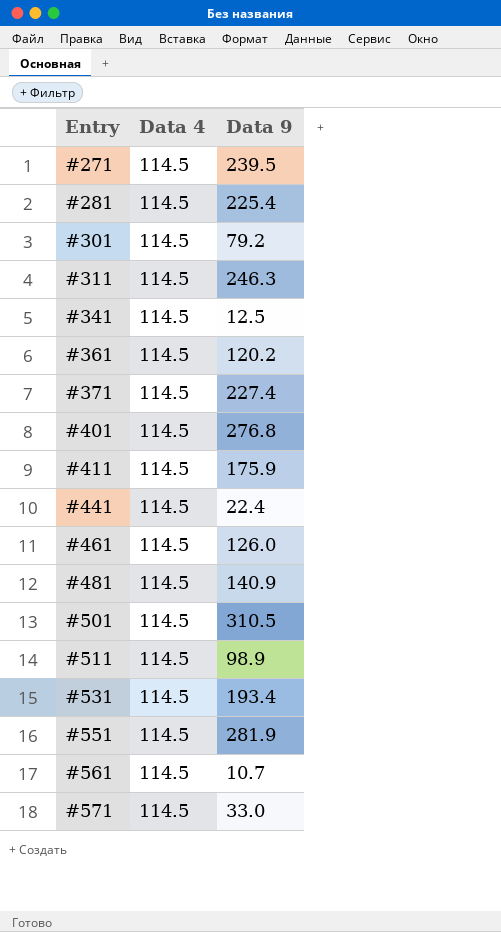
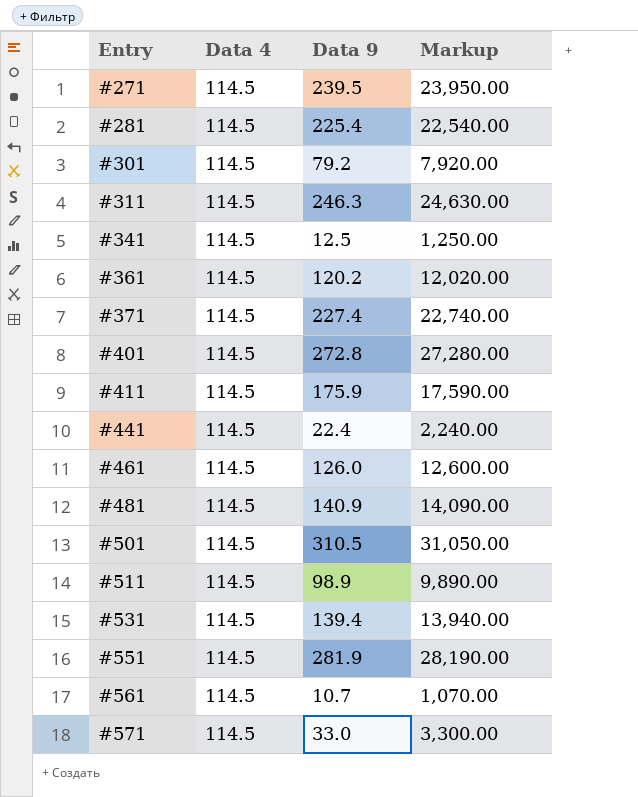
column Markup | formula: none -> [Data 9] * 100
#401 | Data 9: 276.8 -> 272.8
#531 | Data 9: 193.4 -> 139.4

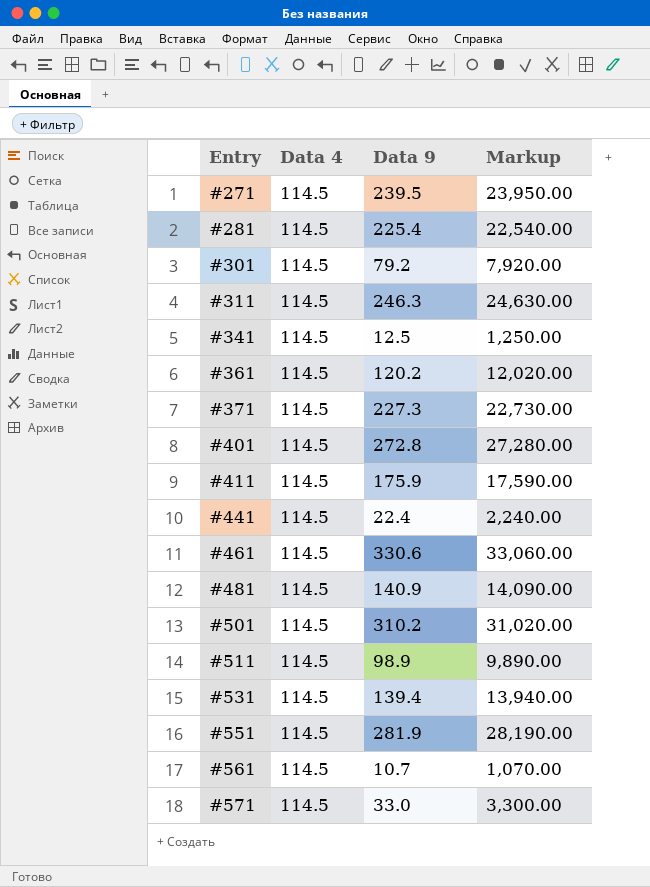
#371 | Data 9: 227.4 -> 227.3
#371 | Markup: 22,740.00 -> 22,730.00
#461 | Data 9: 126.0 -> 330.6
#461 | Markup: 12,600.00 -> 33,060.00
#501 | Data 9: 310.5 -> 310.2
#501 | Markup: 31,050.00 -> 31,020.00

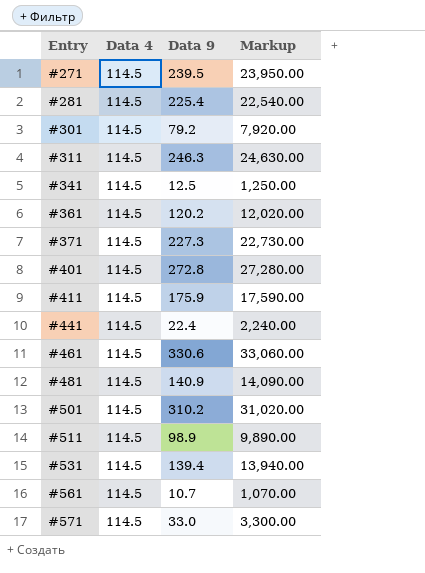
row #551: 114.5 | 281.9 | 28,190.00 -> none

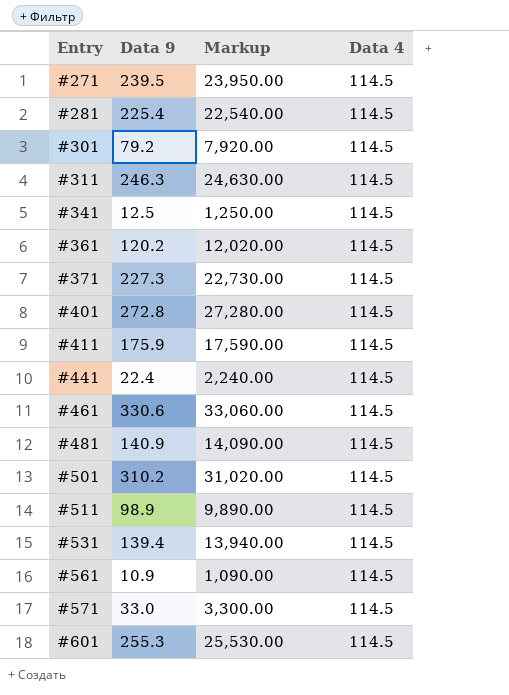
column Data 4 | position: 2 -> 4
#561 | Data 9: 10.7 -> 10.9
#561 | Markup: 1,070.00 -> 1,090.00
row #601: none -> 255.3 | 25,530.00 | 114.5

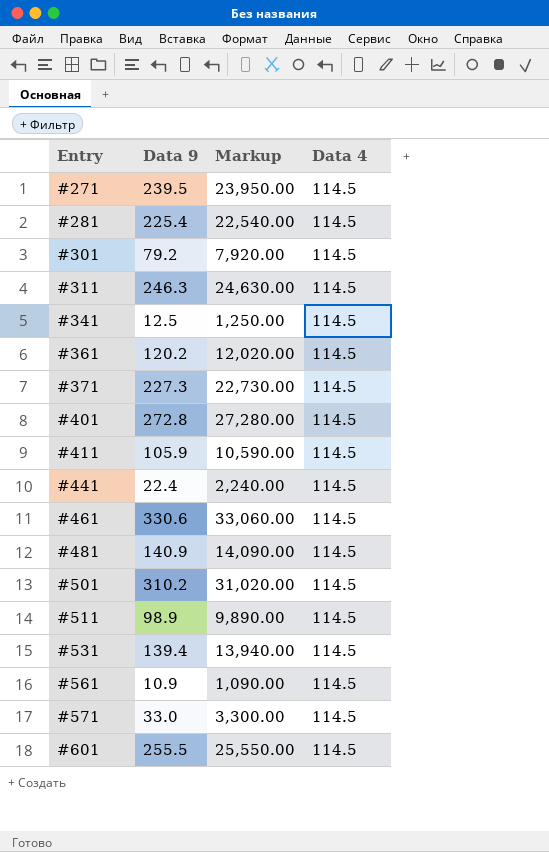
#411 | Data 9: 175.9 -> 105.9
#411 | Markup: 17,590.00 -> 10,590.00
#601 | Data 9: 255.3 -> 255.5
#601 | Markup: 25,530.00 -> 25,550.00

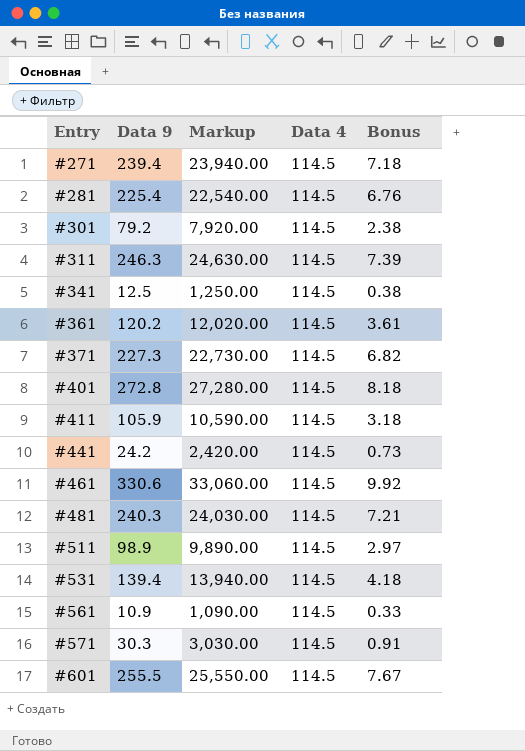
column Bonus | formula: none -> [Data 9] * 0.03
row #501: 310.2 | 31,020.00 | 114.5 -> none
#271 | Data 9: 239.5 -> 239.4
#271 | Markup: 23,950.00 -> 23,940.00
#441 | Data 9: 22.4 -> 24.2
#441 | Markup: 2,240.00 -> 2,420.00
#481 | Data 9: 140.9 -> 240.3
#481 | Markup: 14,090.00 -> 24,030.00
#571 | Data 9: 33.0 -> 30.3
#571 | Markup: 3,300.00 -> 3,030.00

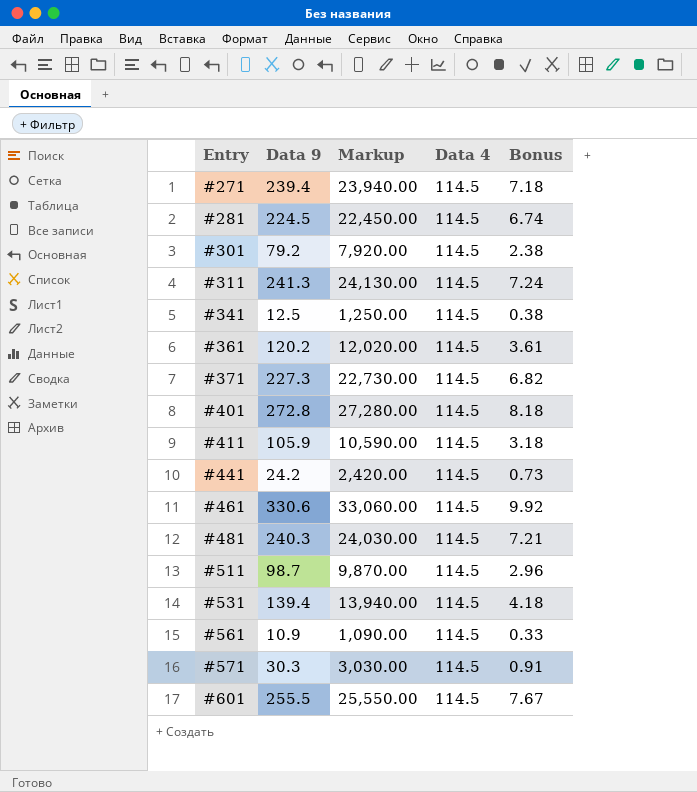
#281 | Data 9: 225.4 -> 224.5
#281 | Markup: 22,540.00 -> 22,450.00
#281 | Bonus: 6.76 -> 6.74
#311 | Data 9: 246.3 -> 241.3
#311 | Markup: 24,630.00 -> 24,130.00
#311 | Bonus: 7.39 -> 7.24
#511 | Data 9: 98.9 -> 98.7
#511 | Markup: 9,890.00 -> 9,870.00
#511 | Bonus: 2.97 -> 2.96

